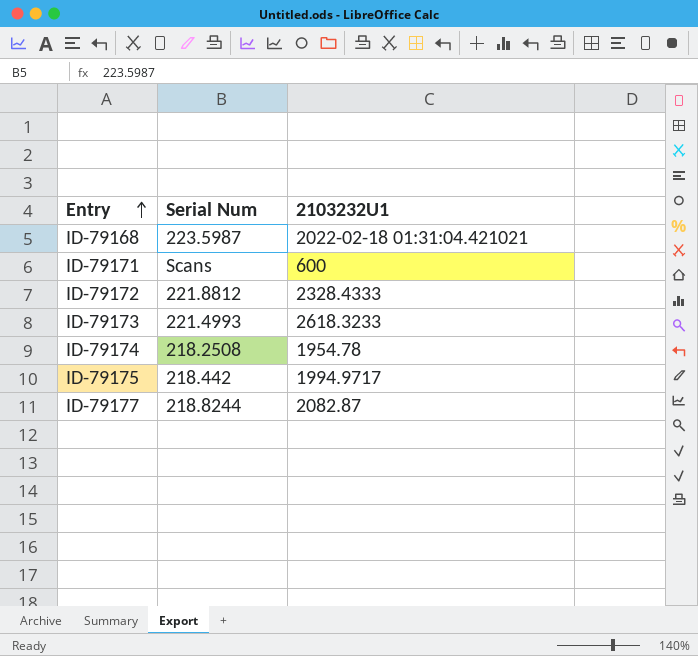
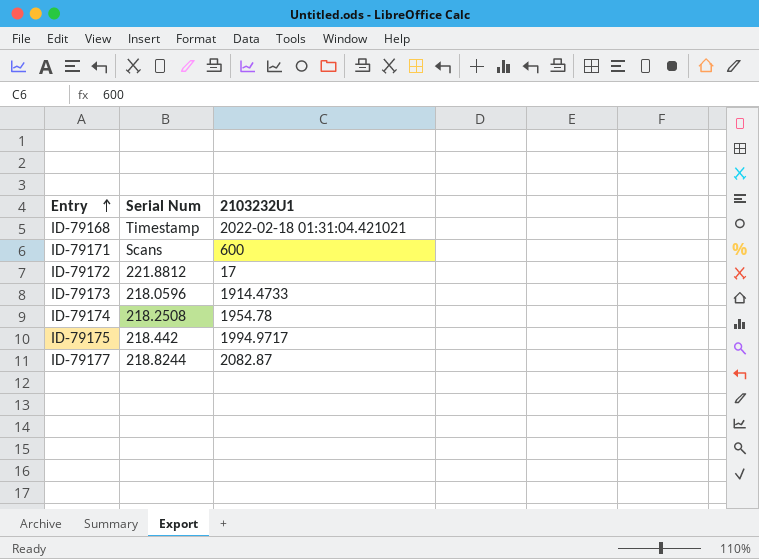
ID-79168 | Serial Num: 223.5987 -> Timestamp
ID-79172 | 2103232U1: 2328.4333 -> 17
ID-79173 | Serial Num: 221.4993 -> 218.0596
ID-79173 | 2103232U1: 2618.3233 -> 1914.4733

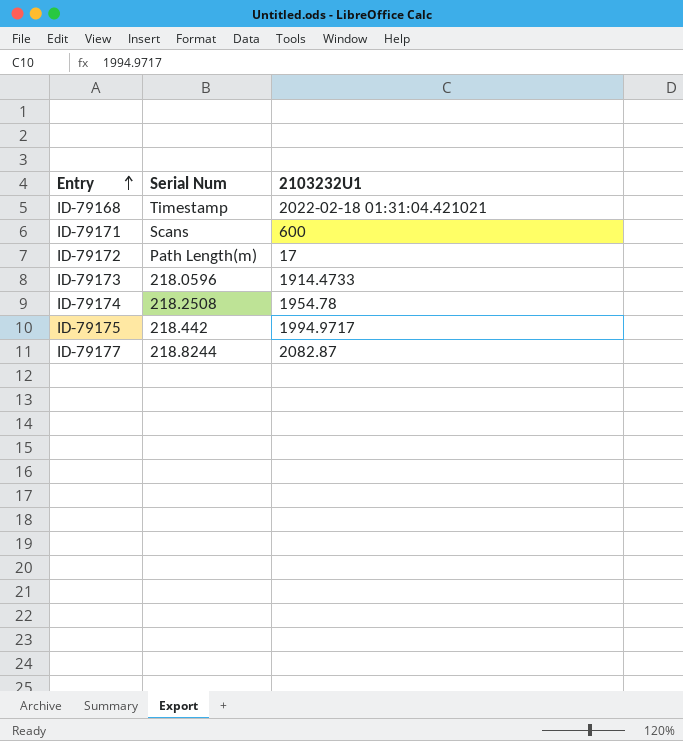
ID-79172 | Serial Num: 221.8812 -> Path Length(m)

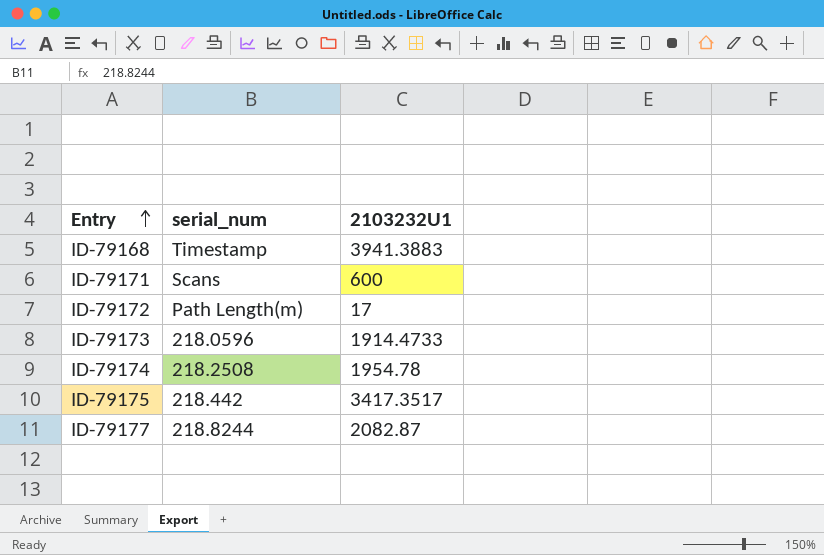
column name: Serial Num -> serial_num
ID-79168 | 2103232U1: 2022-02-18 01:31:04.421021 -> 3941.3883
ID-79175 | 2103232U1: 1994.9717 -> 3417.3517

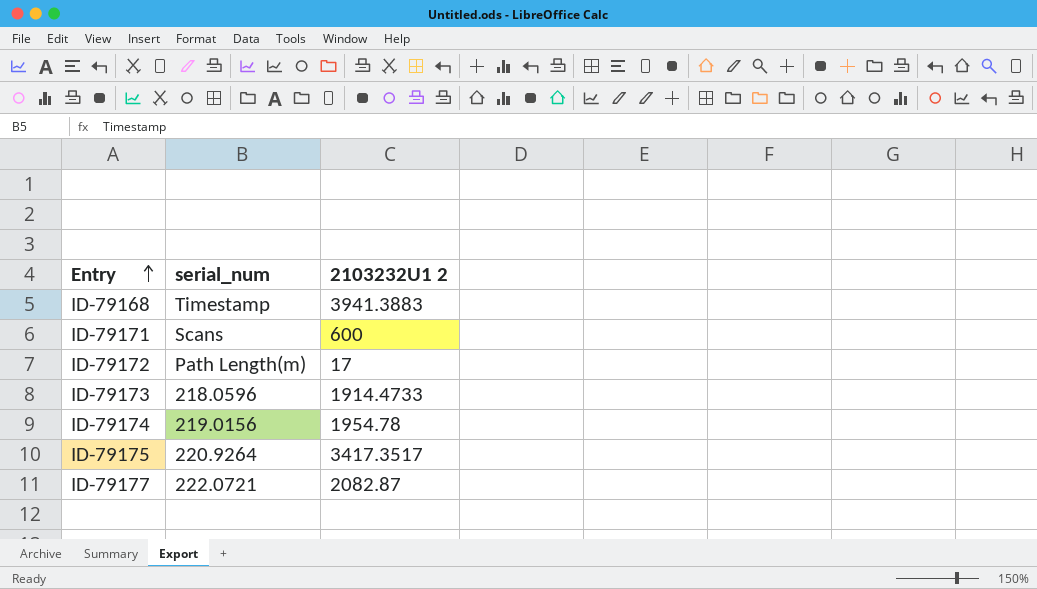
column name: 2103232U1 -> 2103232U1 2
ID-79174 | serial_num: 218.2508 -> 219.0156
ID-79175 | serial_num: 218.442 -> 220.9264
ID-79177 | serial_num: 218.8244 -> 222.0721

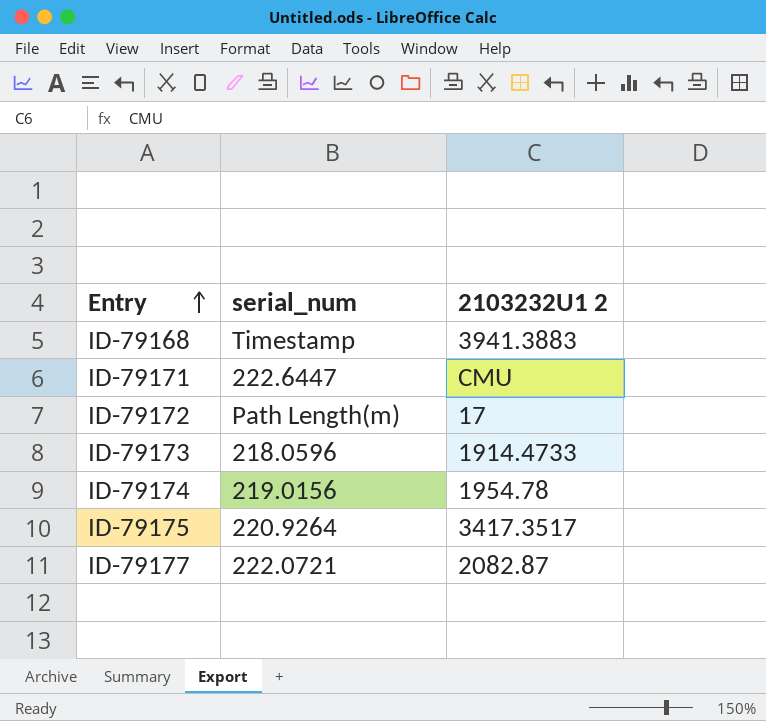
ID-79171 | serial_num: Scans -> 222.6447
ID-79171 | 2103232U1 2: 600 -> CMU

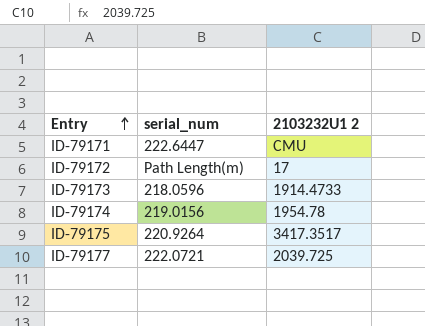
row ID-79168: Timestamp | 3941.3883 -> none
ID-79177 | 2103232U1 2: 2082.87 -> 2039.725

